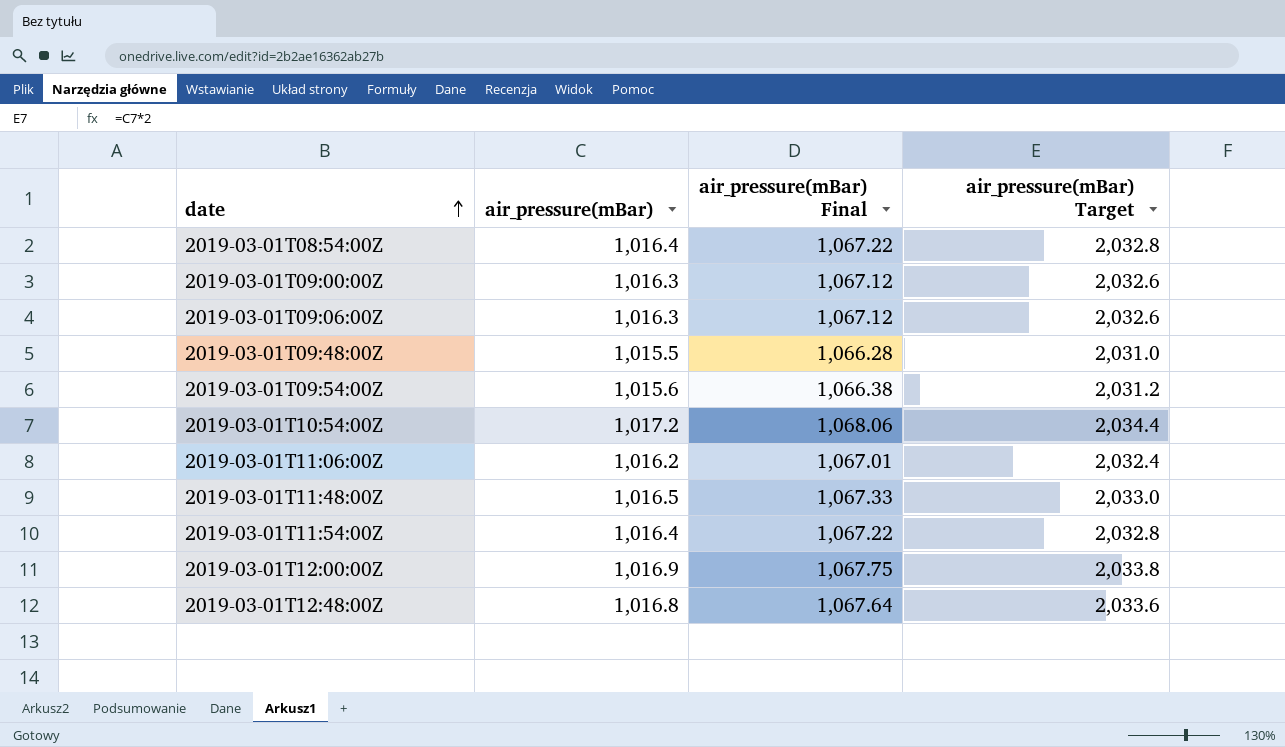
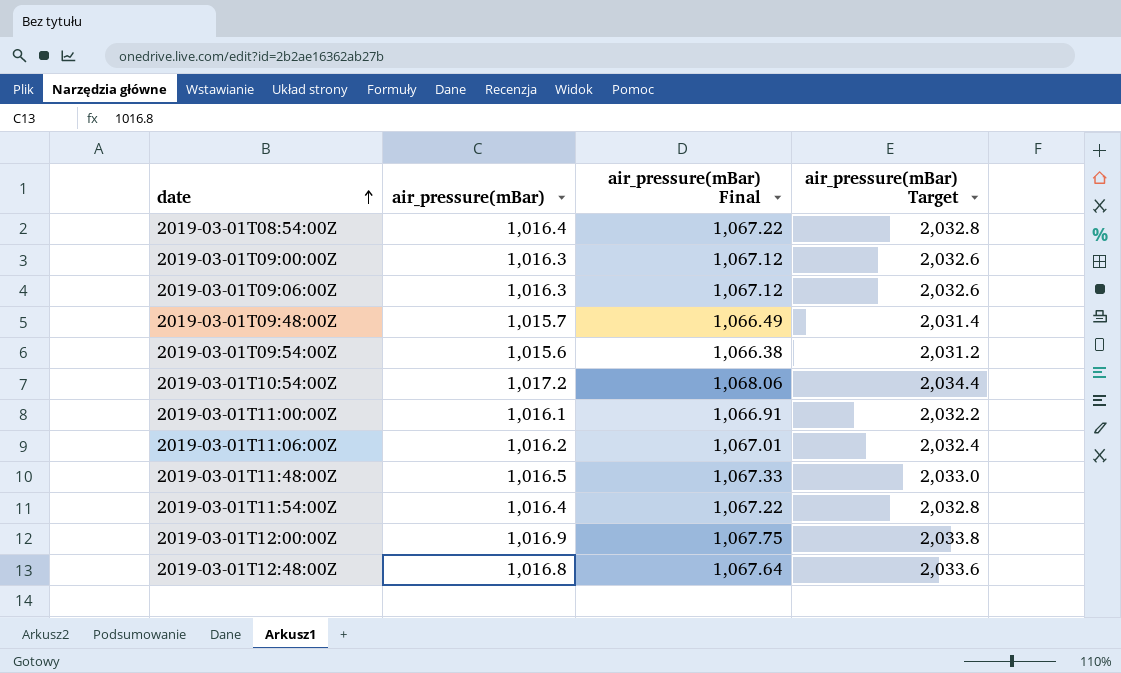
2019-03-01T09:48:00Z | air_pressure(mBar): 1,015.5 -> 1,015.7
2019-03-01T09:48:00Z | air_pressure(mBar) Final: 1,066.28 -> 1,066.49
2019-03-01T09:48:00Z | air_pressure(mBar) Target: 2,031.0 -> 2,031.4
row 2019-03-01T11:00:00Z: none -> 1,016.1 | 1,066.91 | 2,032.2

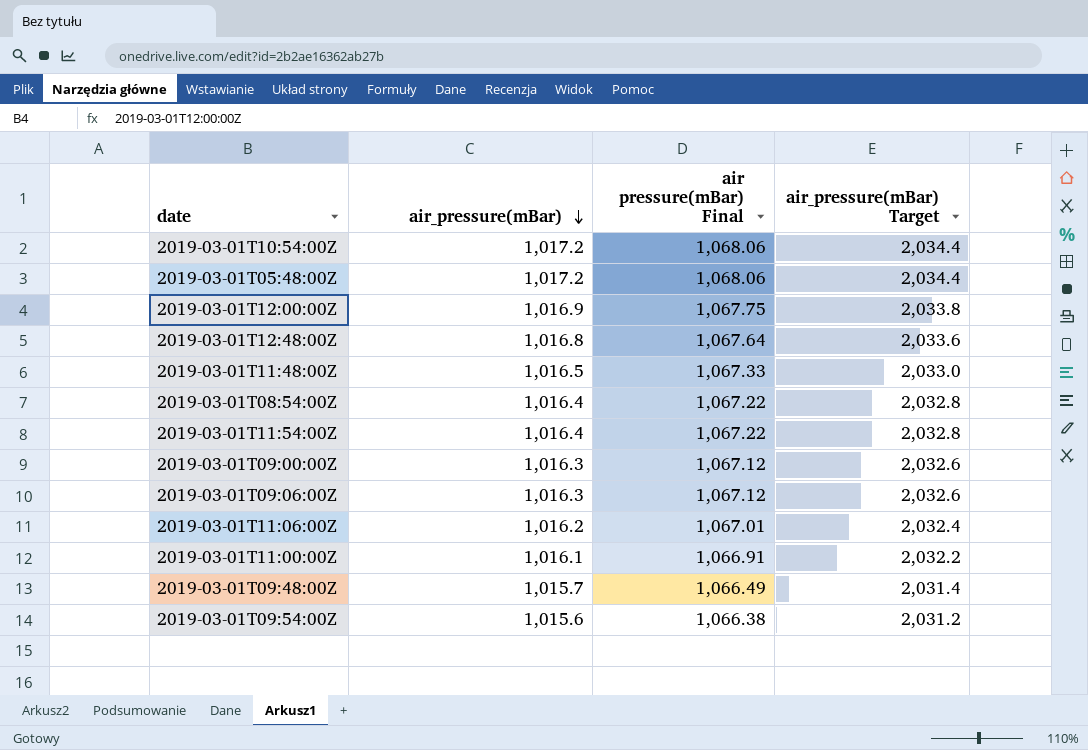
row order: date ascending -> air_pressure(mBar) descending
column name: air_pressure(mBar) Final -> air pressure(mBar) Final
row 2019-03-01T05:48:00Z: none -> 1,017.2 | 1,068.06 | 2,034.4

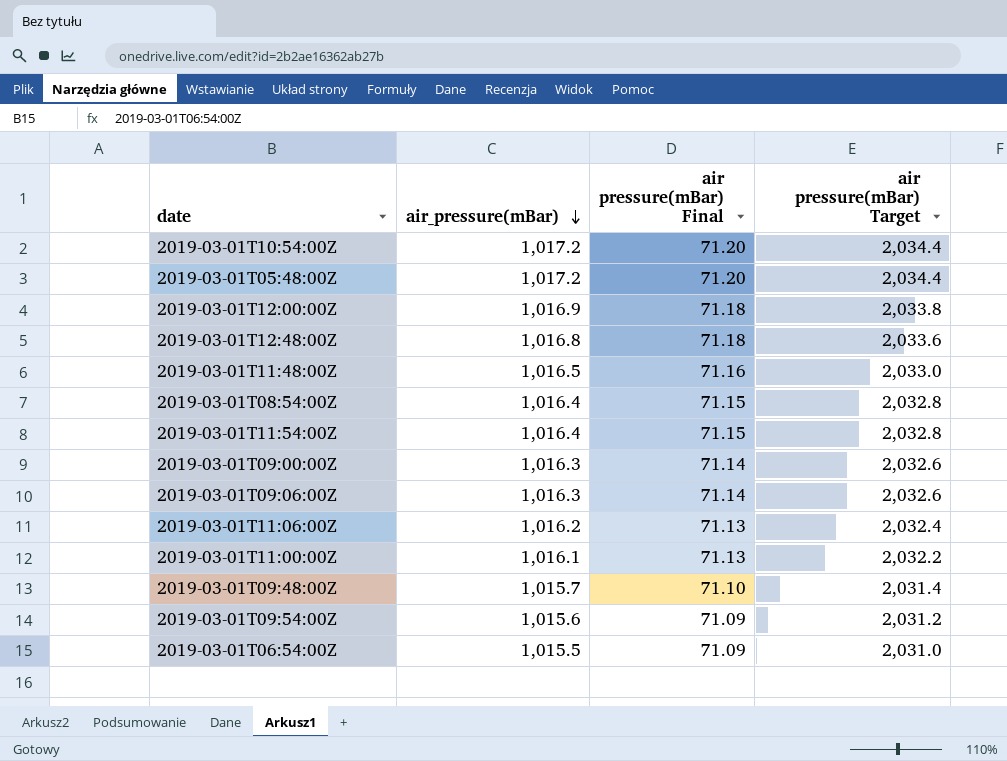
column air pressure(mBar) Final | formula: [air_pressure(mBar)] * 1.05 -> [air_pressure(mBar)] * 0.07
column name: air_pressure(mBar) Target -> air pressure(mBar) Target
row 2019-03-01T06:54:00Z: none -> 1,015.5 | 71.09 | 2,031.0

